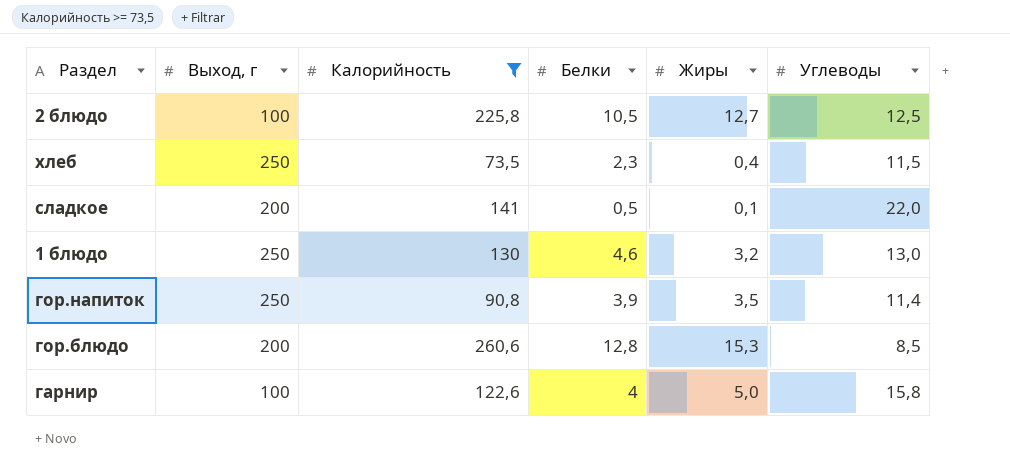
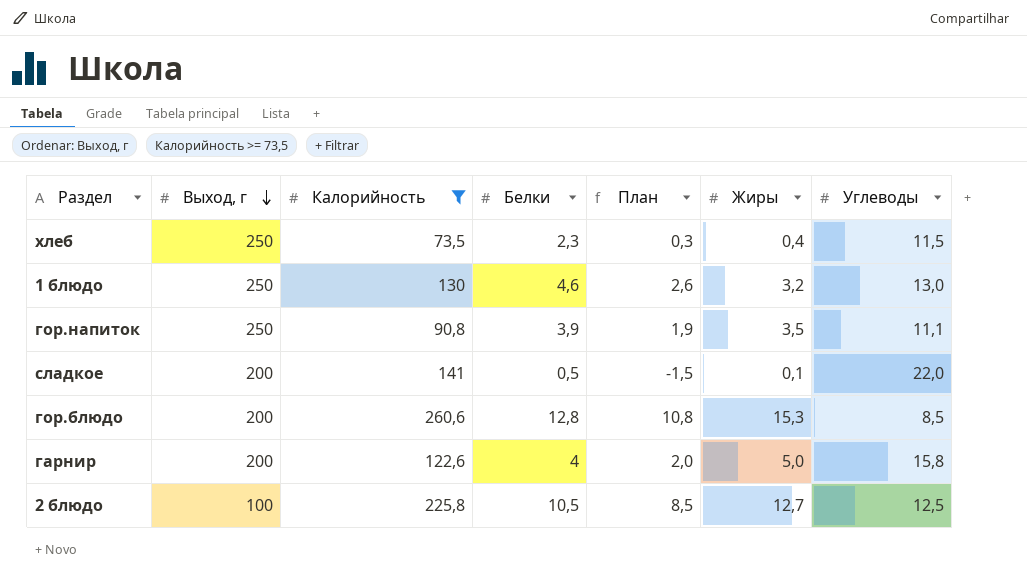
row order: none -> Выход, г descending
column План | formula: none -> [Белки] - 2
гор.напиток | Углеводы: 11,4 -> 11,1
гарнир | Выход, г: 100 -> 200

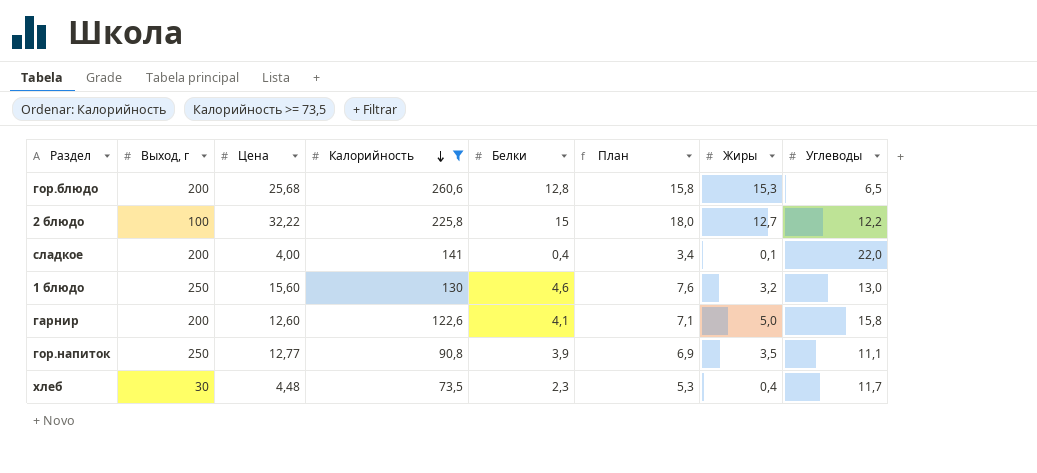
row order: Выход, г descending -> Калорийность descending
column Цена | position: none -> 3
column План | formula: [Белки] - 2 -> [Белки] + 3
гор.блюдо | Углеводы: 8,5 -> 6,5
2 блюдо | Белки: 10,5 -> 15
2 блюдо | Углеводы: 12,5 -> 12,2
сладкое | Белки: 0,5 -> 0,4
гарнир | Белки: 4 -> 4,1
хлеб | Выход, г: 250 -> 30
хлеб | Углеводы: 11,5 -> 11,7

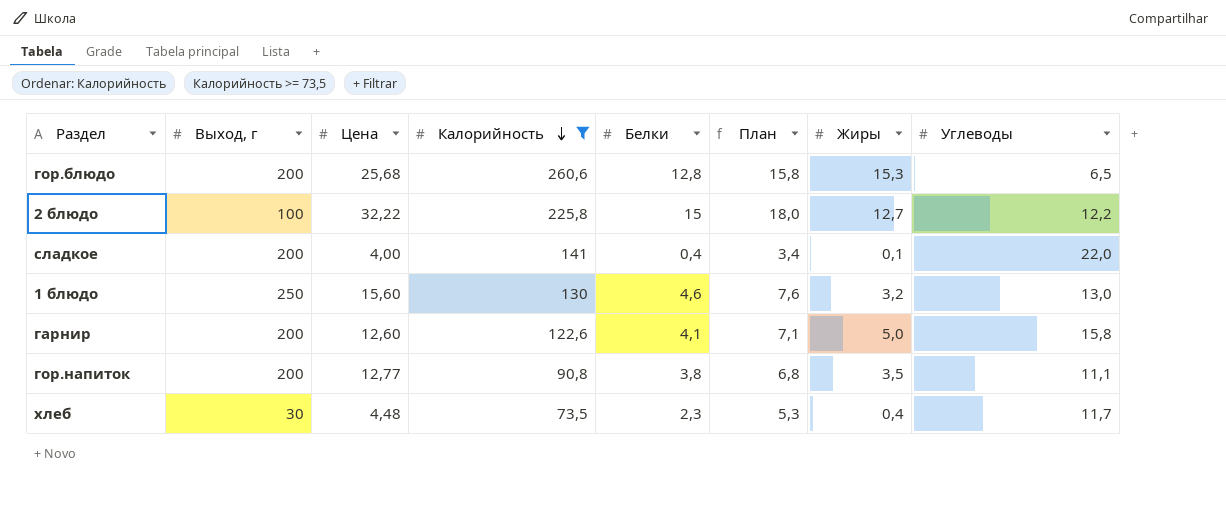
гор.напиток | Выход, г: 250 -> 200
гор.напиток | Белки: 3,9 -> 3,8
гор.напиток | План: 6,9 -> 6,8

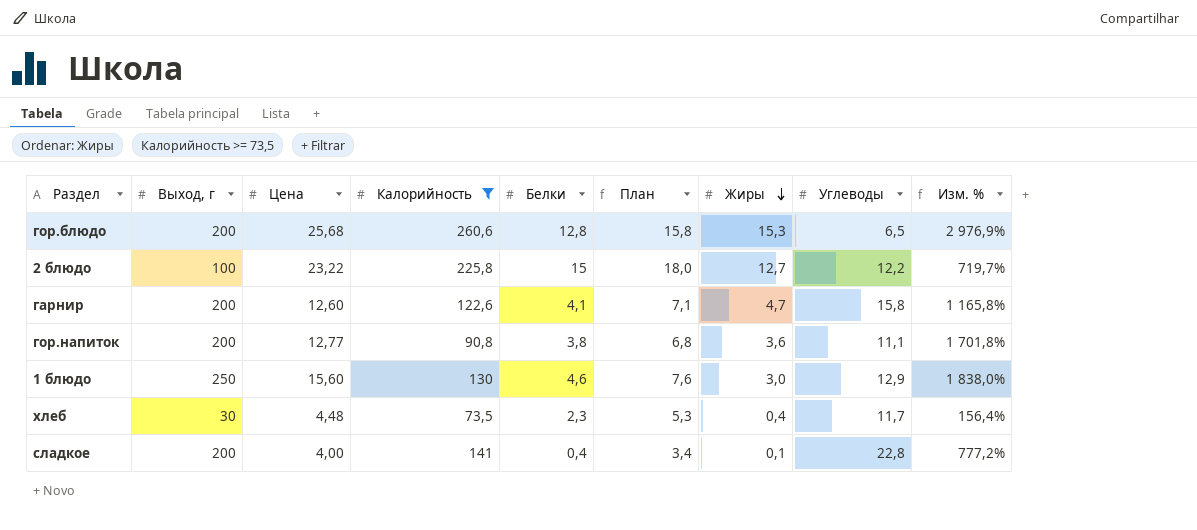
row order: Калорийность descending -> Жиры descending
column Изм. % | formula: none -> ([Выход, г] - [Углеводы]) / [Углеводы]
2 блюдо | Цена: 32,22 -> 23,22
гарнир | Жиры: 5,0 -> 4,7
гор.напиток | Жиры: 3,5 -> 3,6
1 блюдо | Жиры: 3,2 -> 3,0
1 блюдо | Углеводы: 13,0 -> 12,9
сладкое | Углеводы: 22,0 -> 22,8

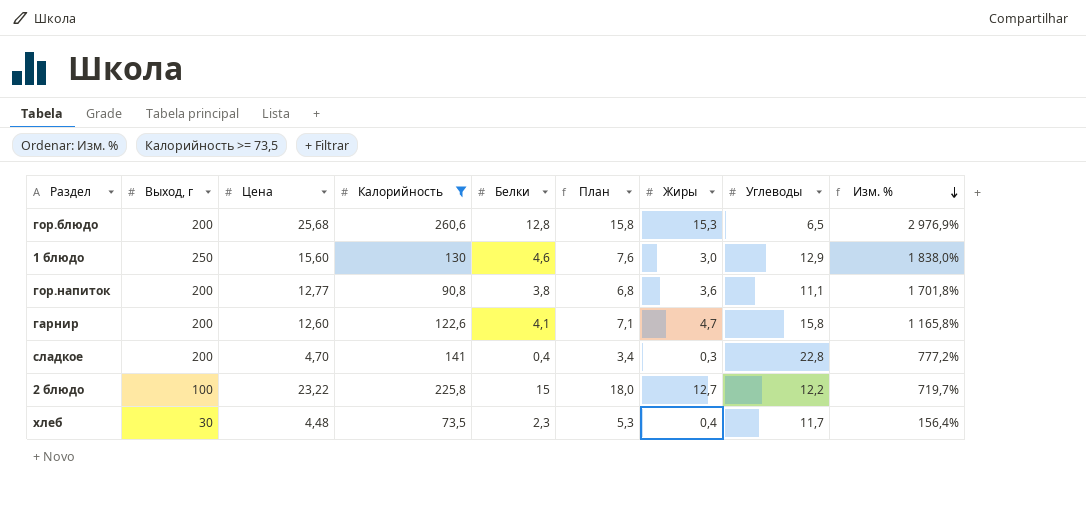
row order: Жиры descending -> Изм. % descending
сладкое | Цена: 4,00 -> 4,70
сладкое | Жиры: 0,1 -> 0,3

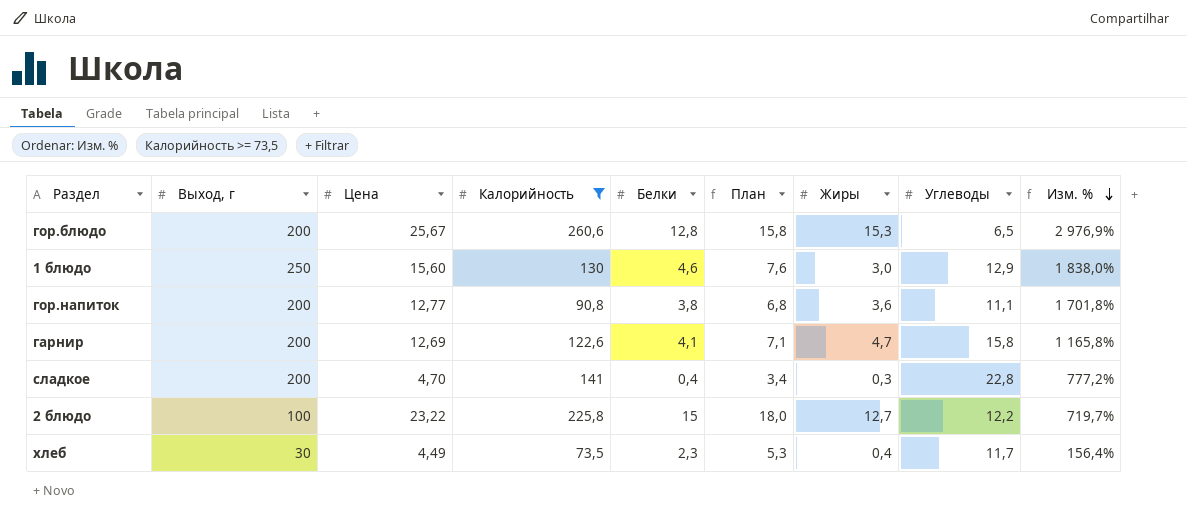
гор.блюдо | Цена: 25,68 -> 25,67
гарнир | Цена: 12,60 -> 12,69
хлеб | Цена: 4,48 -> 4,49

